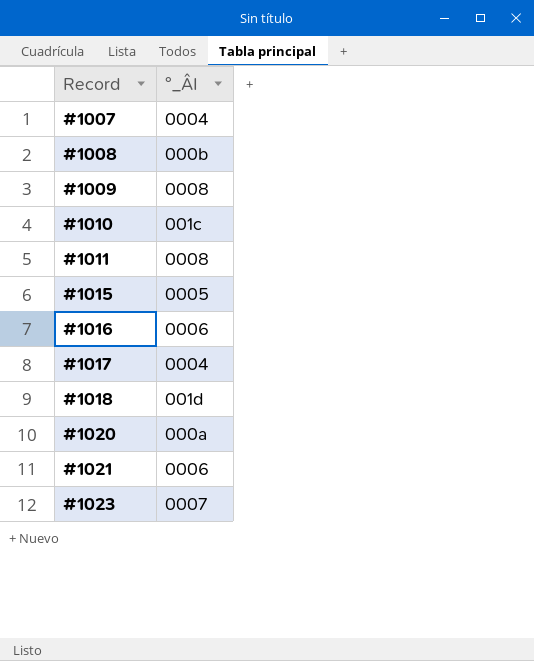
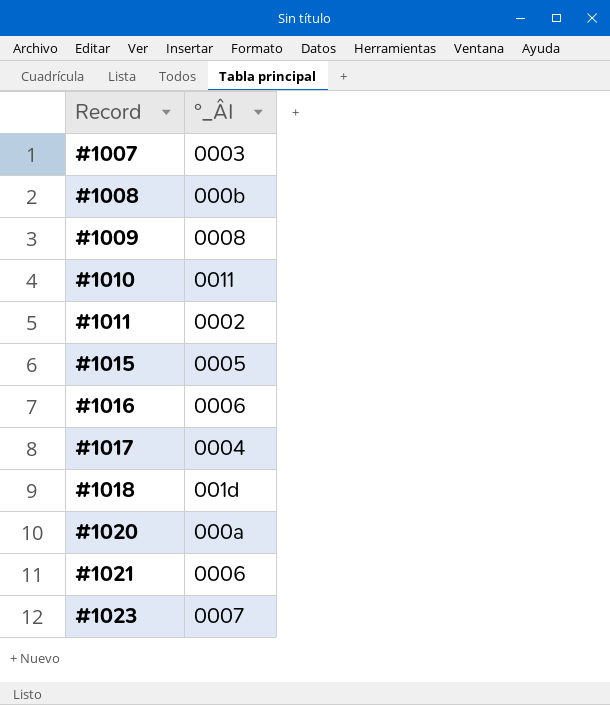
#1007 | °_ÂI: 0004 -> 0003
#1010 | °_ÂI: 001c -> 0011
#1011 | °_ÂI: 0008 -> 0002

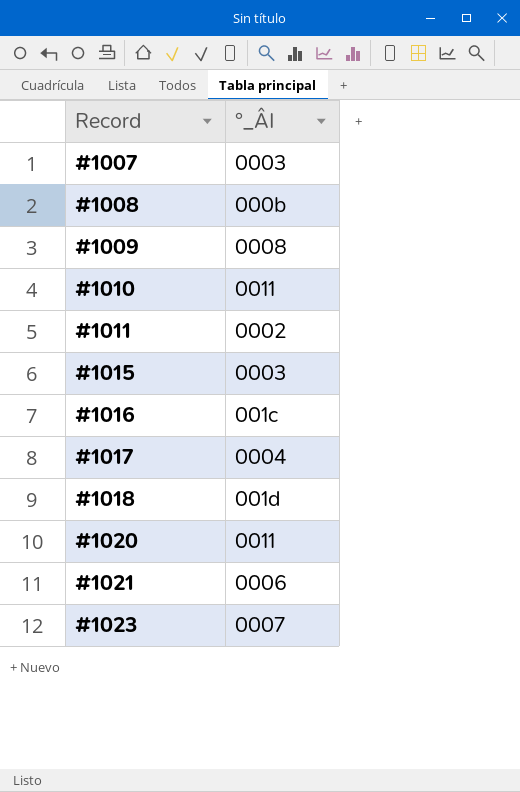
#1015 | °_ÂI: 0005 -> 0003
#1016 | °_ÂI: 0006 -> 001c
#1020 | °_ÂI: 000a -> 0011

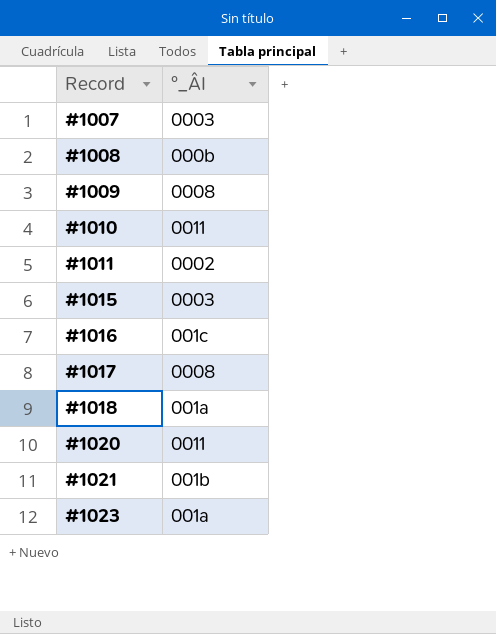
#1017 | °_ÂI: 0004 -> 0008
#1018 | °_ÂI: 001d -> 001a
#1021 | °_ÂI: 0006 -> 001b
#1023 | °_ÂI: 0007 -> 001a

